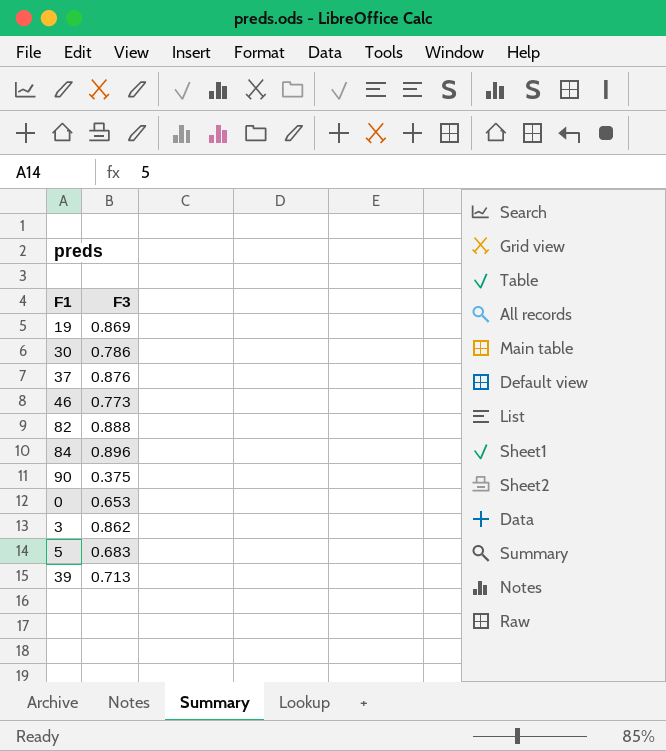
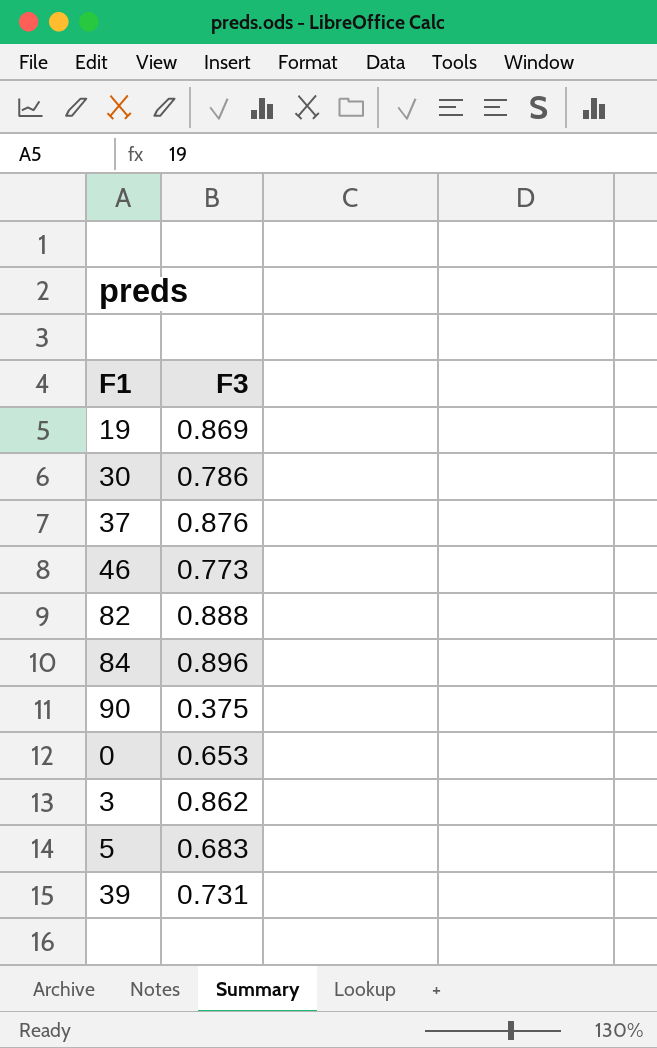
39 | F3: 0.713 -> 0.731

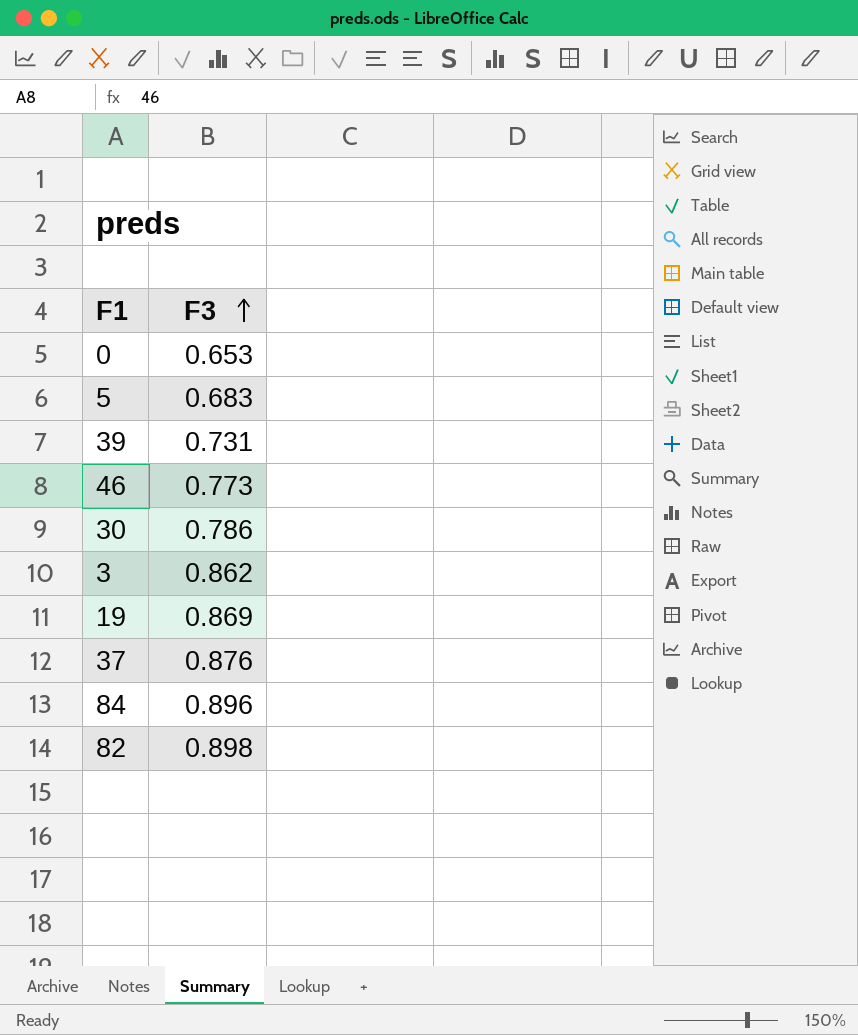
row order: none -> F3 ascending
row 90: 0.375 -> none
82 | F3: 0.888 -> 0.898

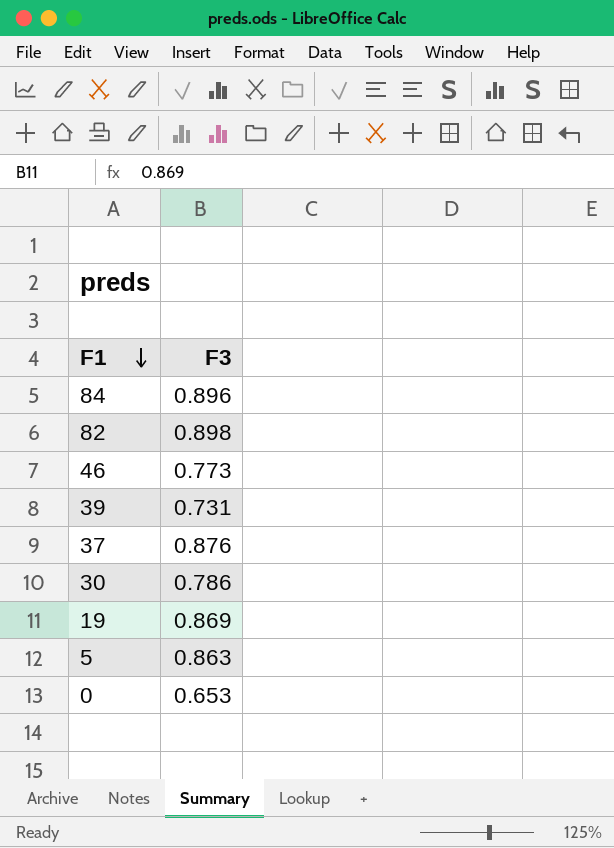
row order: F3 ascending -> F1 descending
row 3: 0.862 -> none
5 | F3: 0.683 -> 0.863

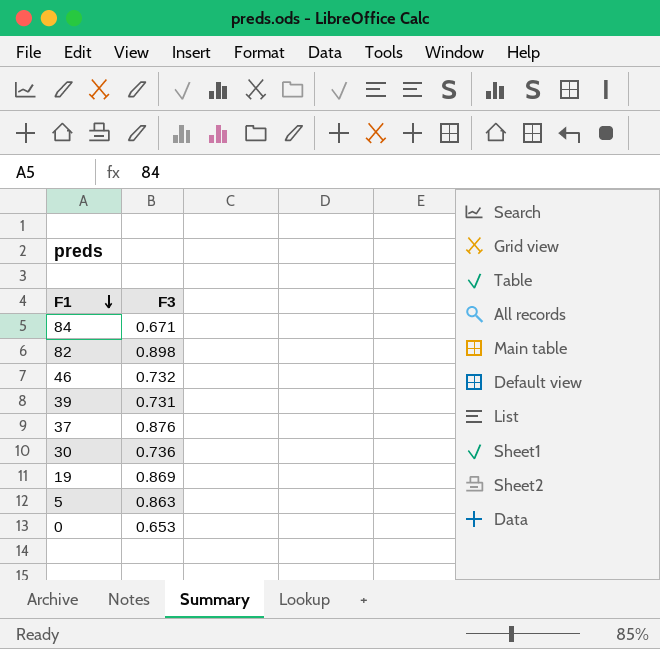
84 | F3: 0.896 -> 0.671
46 | F3: 0.773 -> 0.732
30 | F3: 0.786 -> 0.736

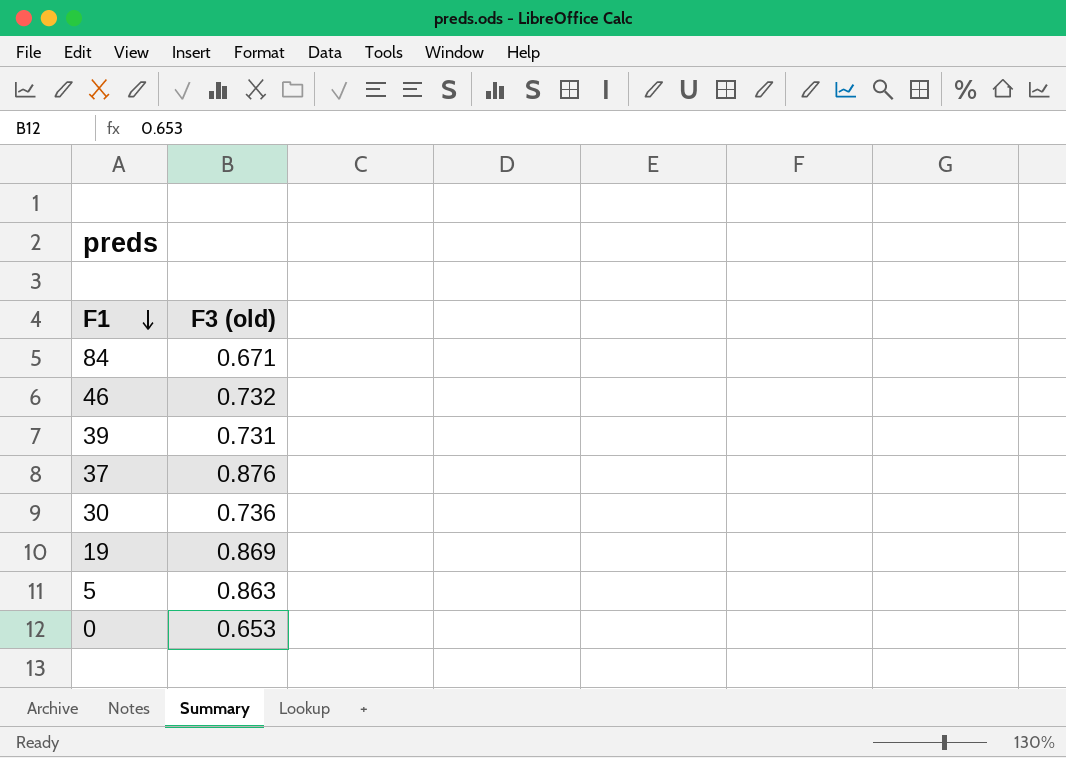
column name: F3 -> F3 (old)
row 82: 0.898 -> none

